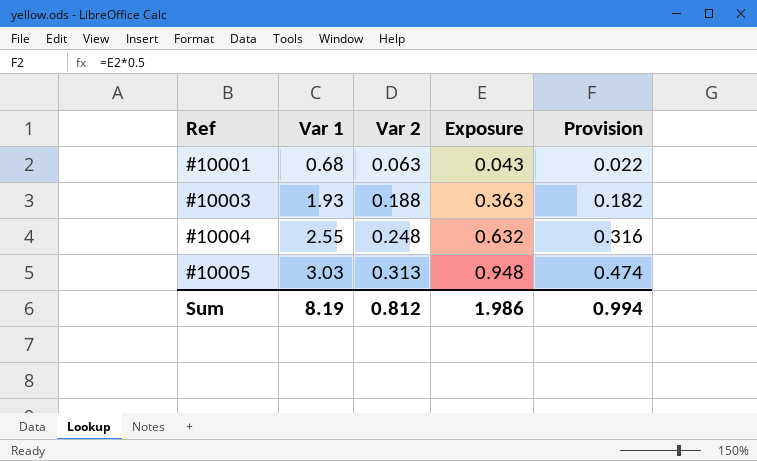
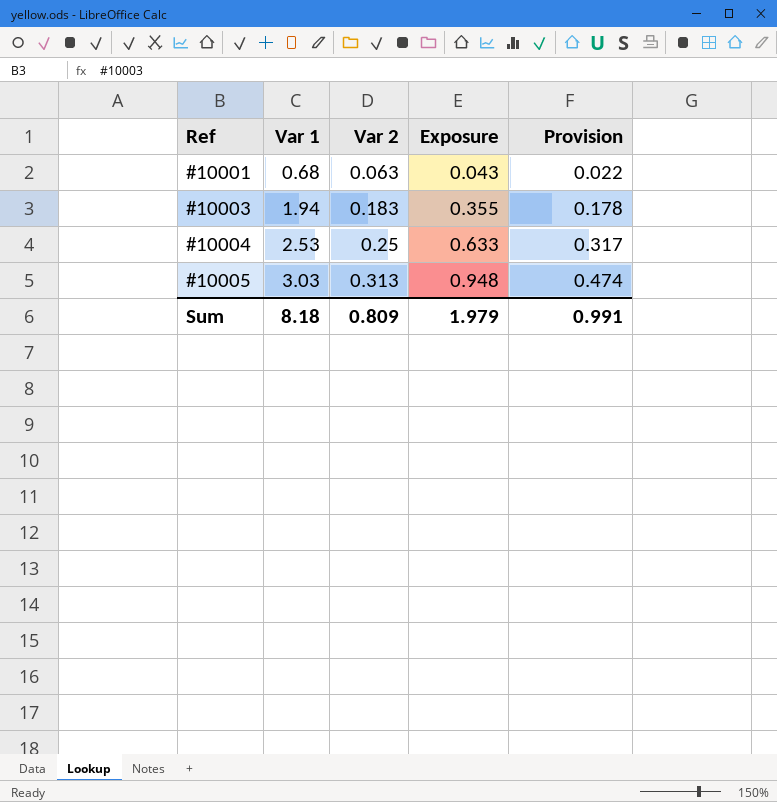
#10003 | Var 1: 1.93 -> 1.94
#10003 | Var 2: 0.188 -> 0.183
#10003 | Exposure: 0.363 -> 0.355
#10003 | Provision: 0.182 -> 0.178
#10004 | Var 1: 2.55 -> 2.53
#10004 | Var 2: 0.248 -> 0.25
#10004 | Exposure: 0.632 -> 0.633
#10004 | Provision: 0.316 -> 0.317
Sum | Var 1: 8.19 -> 8.18
Sum | Var 2: 0.812 -> 0.809
Sum | Exposure: 1.986 -> 1.979
Sum | Provision: 0.994 -> 0.991

